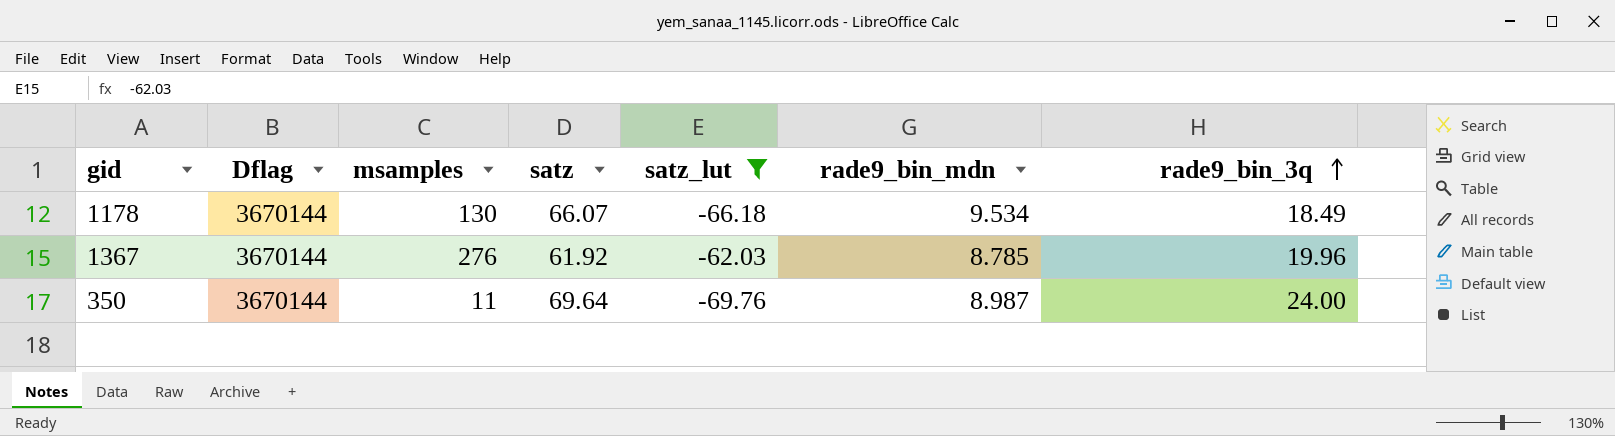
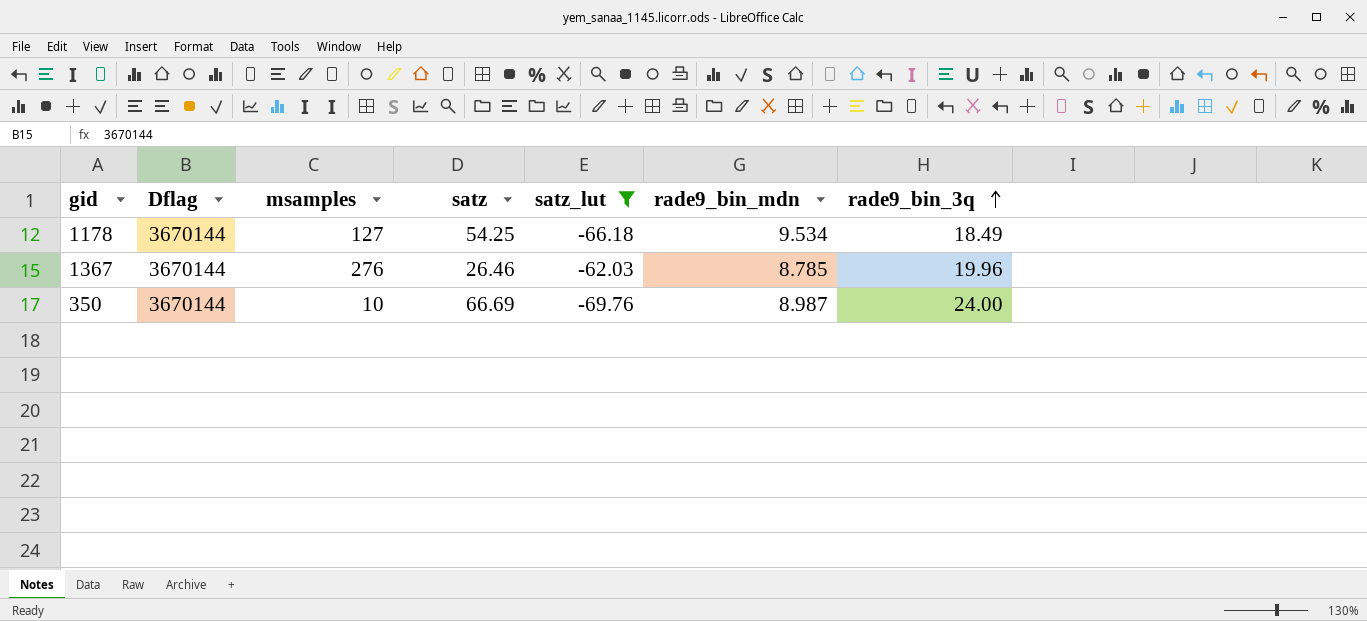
1178 | msamples: 130 -> 127
1178 | satz: 66.07 -> 54.25
1367 | satz: 61.92 -> 26.46
350 | msamples: 11 -> 10
350 | satz: 69.64 -> 66.69

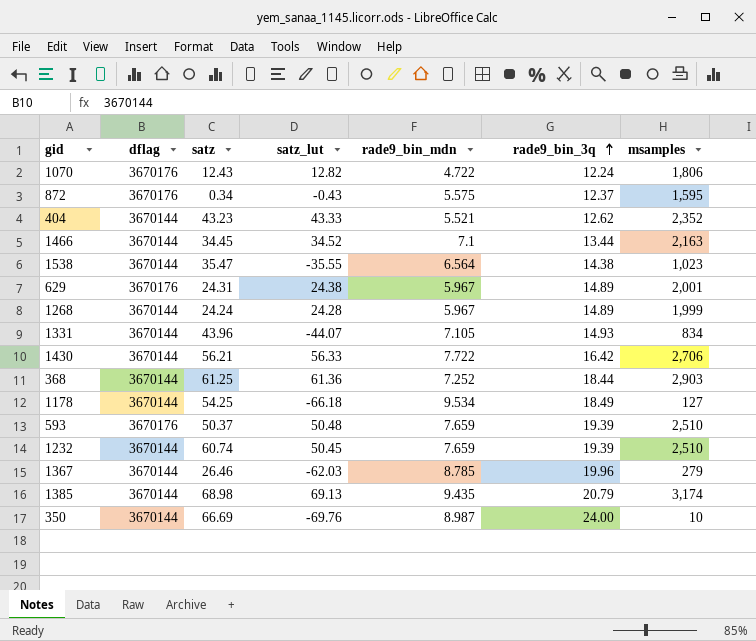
filter: satz_lut <= -62.03 -> none
column name: Dflag -> dflag
column msamples | position: 3 -> 7
1367 | msamples: 276 -> 279

